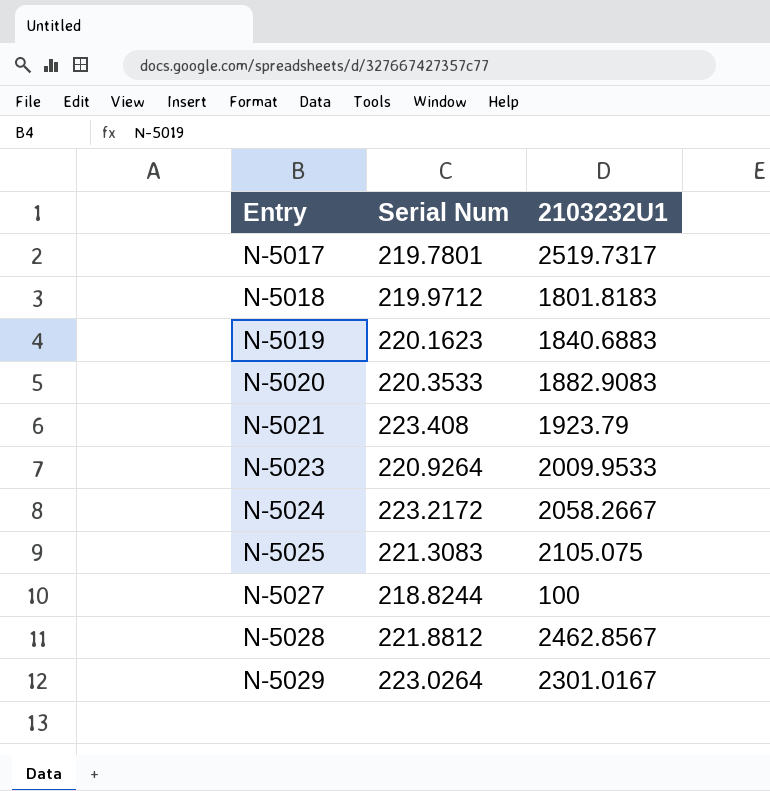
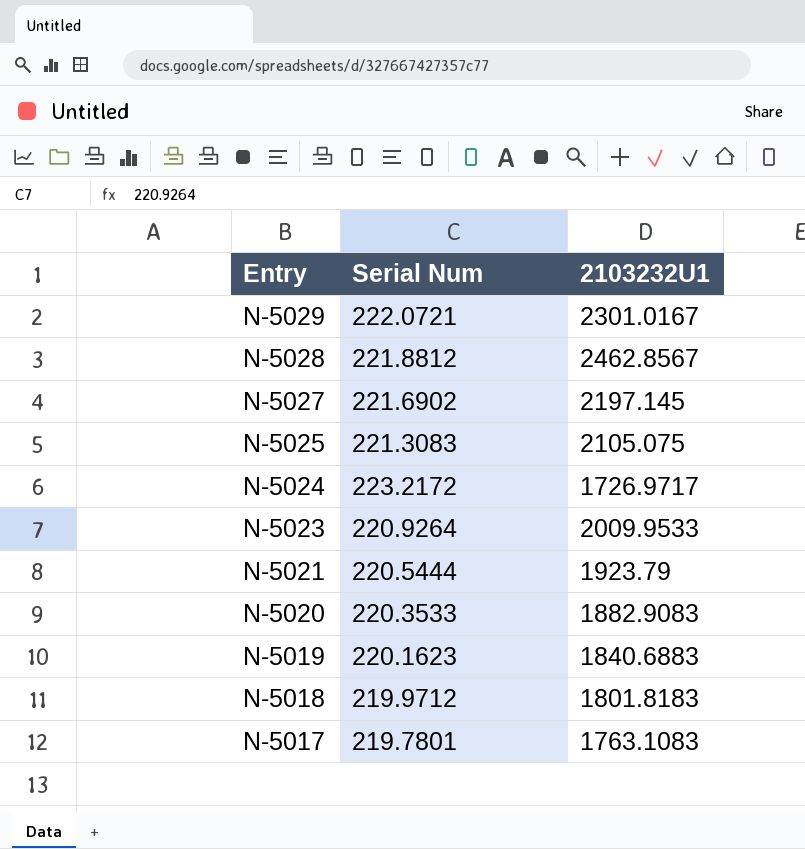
row order: Entry ascending -> Entry descending
N-5029 | Serial Num: 223.0264 -> 222.0721
N-5027 | Serial Num: 218.8244 -> 221.6902
N-5027 | 2103232U1: 100 -> 2197.145
N-5024 | 2103232U1: 2058.2667 -> 1726.9717
N-5021 | Serial Num: 223.408 -> 220.5444
N-5017 | 2103232U1: 2519.7317 -> 1763.1083

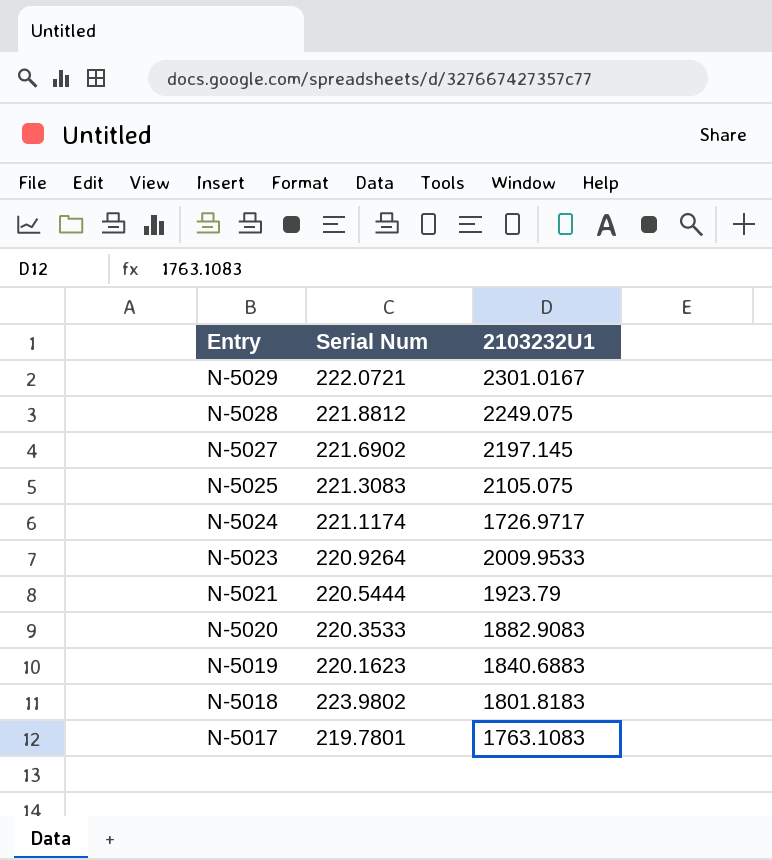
N-5028 | 2103232U1: 2462.8567 -> 2249.075
N-5024 | Serial Num: 223.2172 -> 221.1174
N-5018 | Serial Num: 219.9712 -> 223.9802

